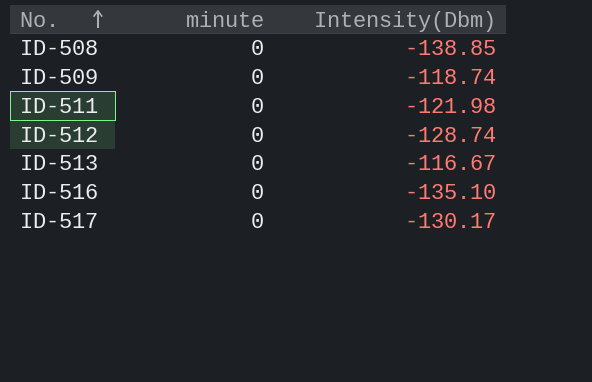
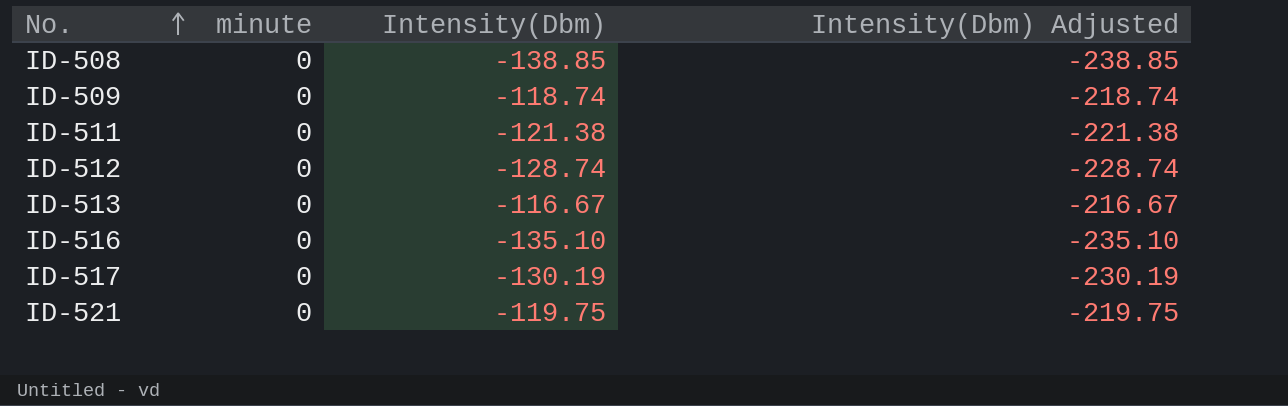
column Intensity(Dbm) Adjusted | formula: none -> [Intensity(Dbm)] - 100
ID-511 | Intensity(Dbm): -121.98 -> -121.38
ID-517 | Intensity(Dbm): -130.17 -> -130.19
row ID-521: none -> 0 | -119.75 | -219.75

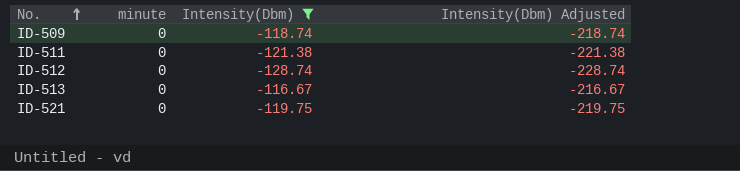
filter: none -> Intensity(Dbm) >= -128.74

